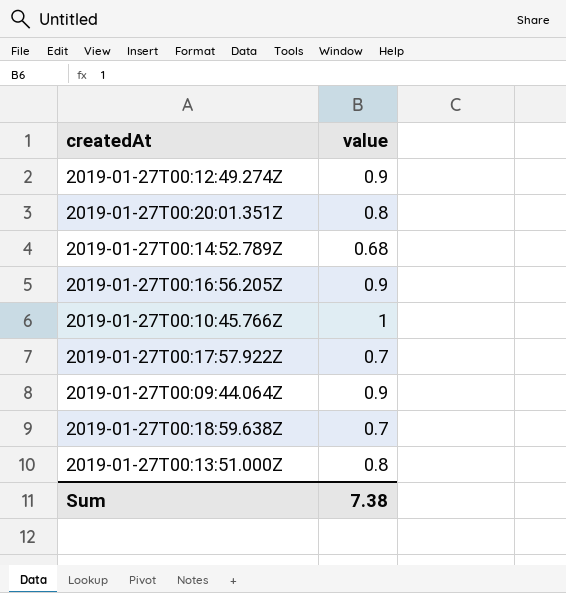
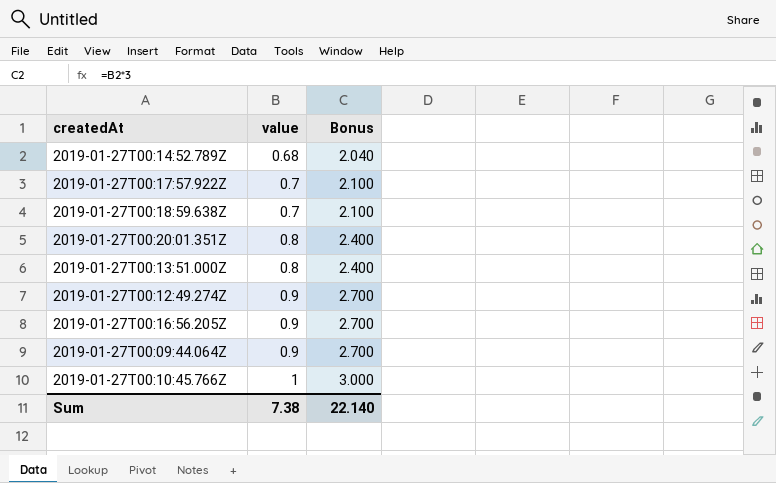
row order: none -> value ascending
column Bonus | formula: none -> [value] * 3

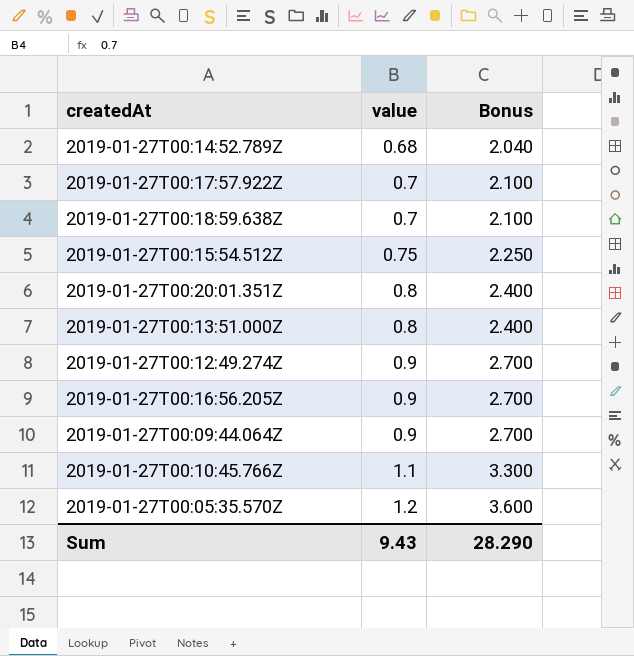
row 2019-01-27T00:15:54.512Z: none -> 0.75 | 2.250
2019-01-27T00:10:45.766Z | value: 1 -> 1.1
2019-01-27T00:10:45.766Z | Bonus: 3.000 -> 3.300
row 2019-01-27T00:05:35.570Z: none -> 1.2 | 3.600
Sum | value: 7.38 -> 9.43
Sum | Bonus: 22.140 -> 28.290

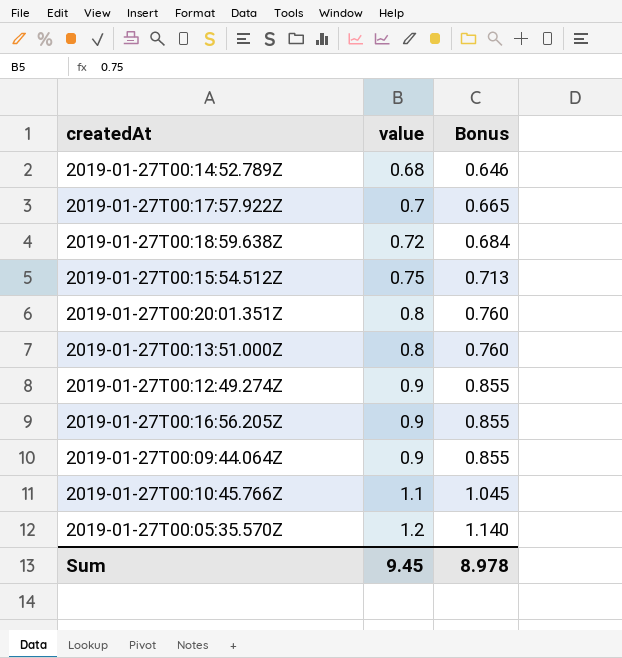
column Bonus | formula: [value] * 3 -> [value] * 0.95
2019-01-27T00:18:59.638Z | value: 0.7 -> 0.72
Sum | value: 9.43 -> 9.45
Sum | Bonus: 28.290 -> 8.978

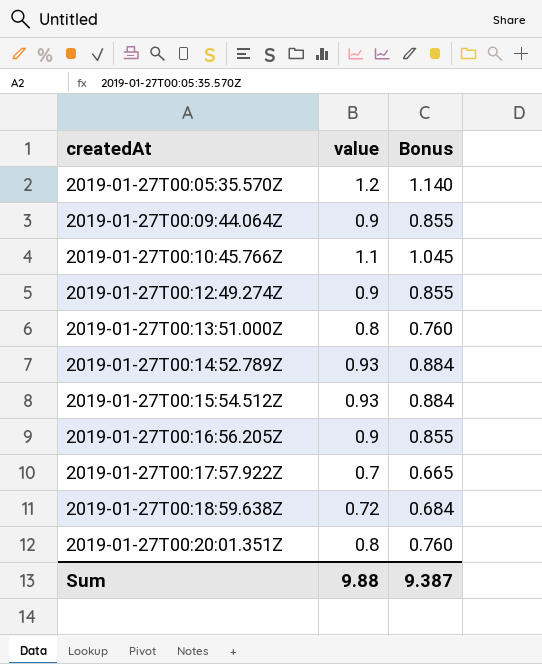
row order: value ascending -> createdAt ascending
2019-01-27T00:14:52.789Z | value: 0.68 -> 0.93
2019-01-27T00:14:52.789Z | Bonus: 0.646 -> 0.884
2019-01-27T00:15:54.512Z | value: 0.75 -> 0.93
2019-01-27T00:15:54.512Z | Bonus: 0.713 -> 0.884
Sum | value: 9.45 -> 9.88
Sum | Bonus: 8.978 -> 9.387

